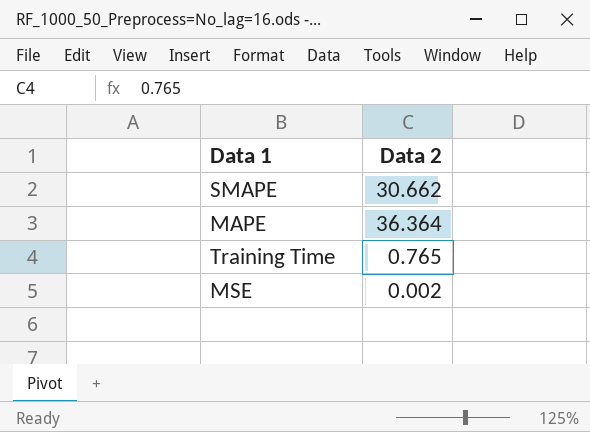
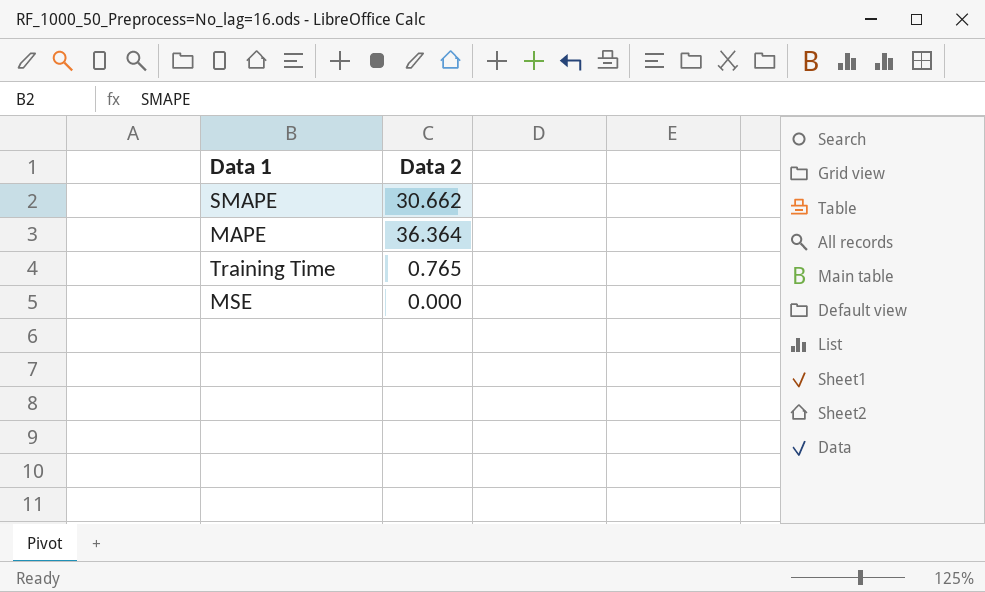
MSE | Data 2: 0.002 -> 0.000

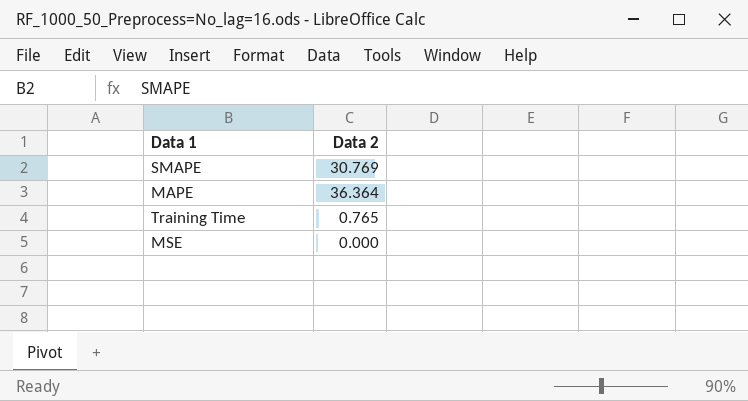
SMAPE | Data 2: 30.662 -> 30.769

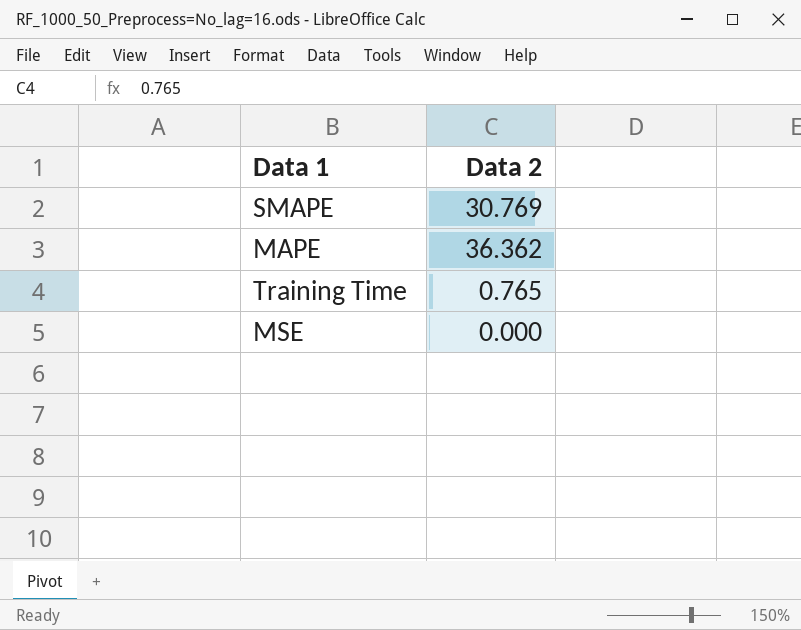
MAPE | Data 2: 36.364 -> 36.362

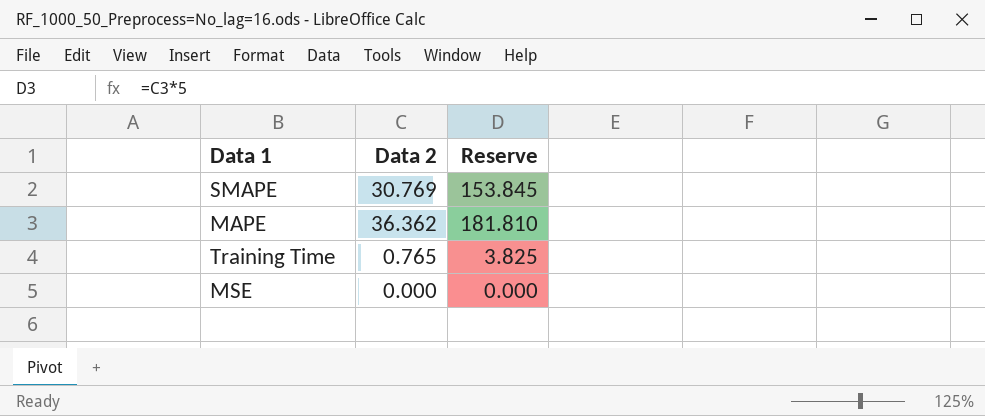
column Reserve | formula: none -> [Data 2] * 5

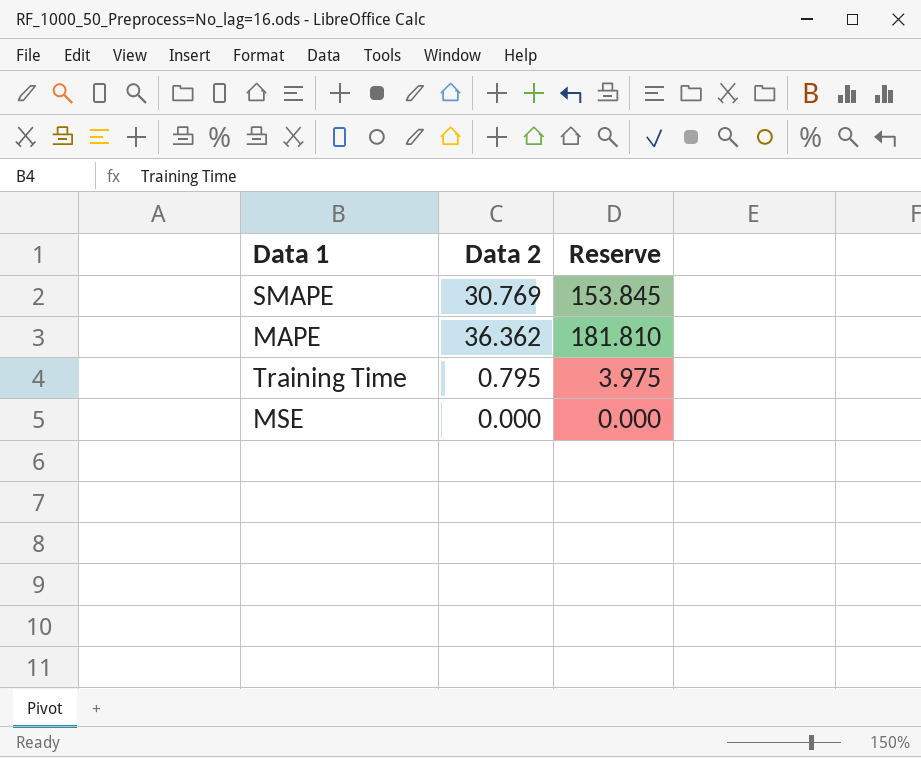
Training Time | Data 2: 0.765 -> 0.795
Training Time | Reserve: 3.825 -> 3.975

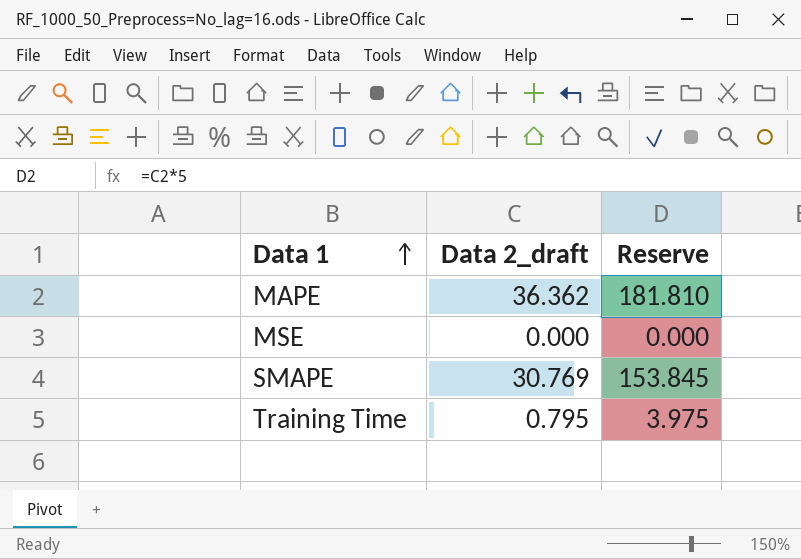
row order: none -> Data 1 ascending
column name: Data 2 -> Data 2_draft

